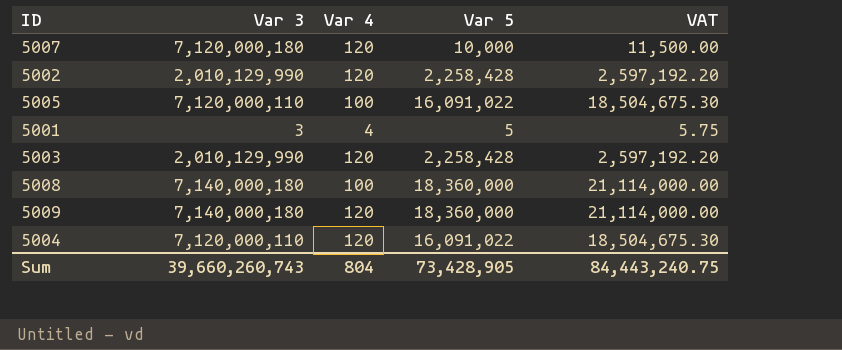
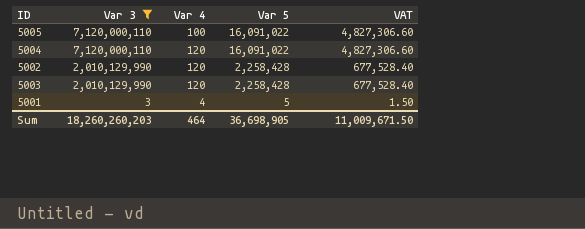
filter: none -> Var 3 <= 7,120,000,110
row order: none -> Var 3 descending
column VAT | formula: [Var 5] * 1.15 -> [Var 5] * 0.3
Sum | Var 3: 39,660,260,743 -> 18,260,260,203
Sum | Var 4: 804 -> 464
Sum | Var 5: 73,428,905 -> 36,698,905
Sum | VAT: 84,443,240.75 -> 11,009,671.50

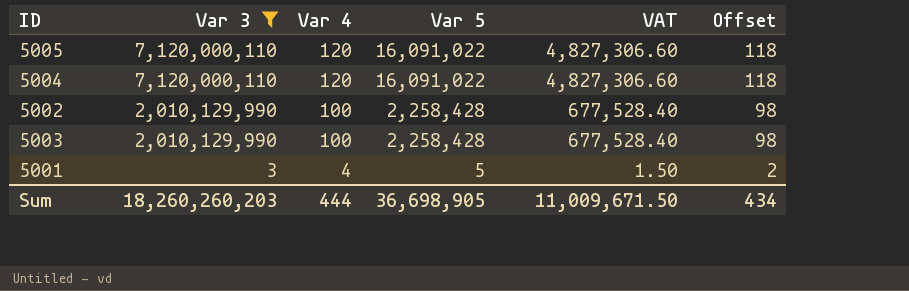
column Offset | formula: none -> [Var 4] - 2
5005 | Var 4: 100 -> 120
5002 | Var 4: 120 -> 100
5003 | Var 4: 120 -> 100
Sum | Var 4: 464 -> 444

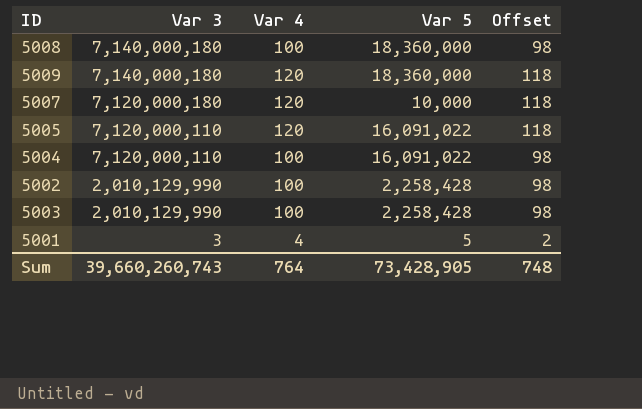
filter: Var 3 <= 7,120,000,110 -> none
column VAT | formula: [Var 5] * 0.3 -> none
5004 | Var 4: 120 -> 100
5004 | Offset: 118 -> 98
Sum | Var 3: 18,260,260,203 -> 39,660,260,743
Sum | Var 4: 444 -> 764
Sum | Var 5: 36,698,905 -> 73,428,905
Sum | Offset: 434 -> 748

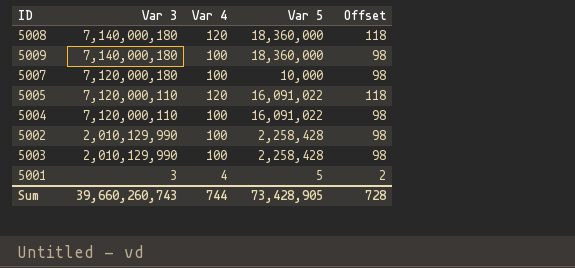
5008 | Var 4: 100 -> 120
5008 | Offset: 98 -> 118
5009 | Var 4: 120 -> 100
5009 | Offset: 118 -> 98
5007 | Var 4: 120 -> 100
5007 | Offset: 118 -> 98
Sum | Var 4: 764 -> 744
Sum | Offset: 748 -> 728

